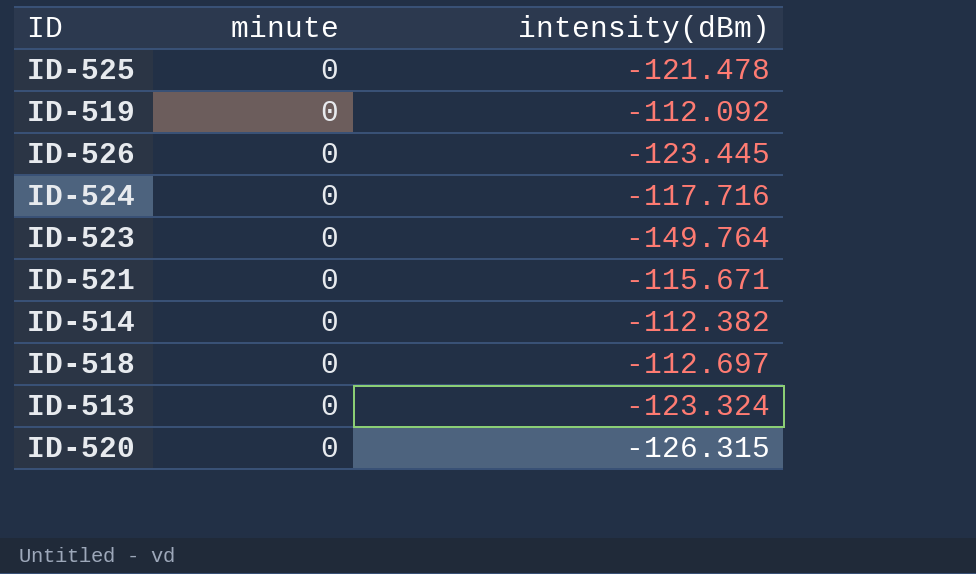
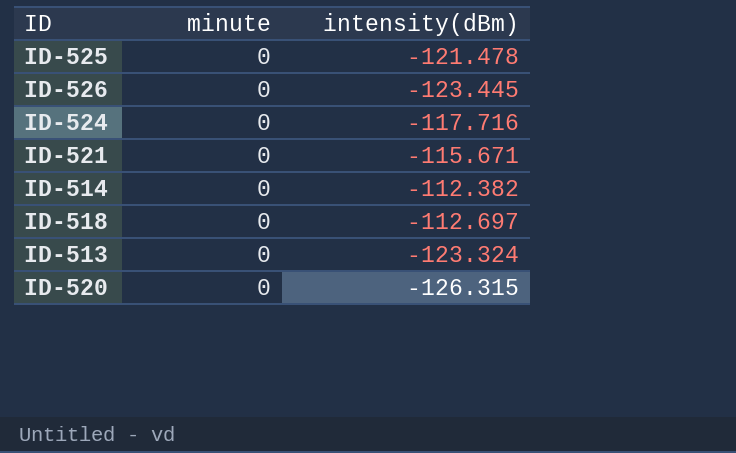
row ID-519: 0 | -112.092 -> none
row ID-523: 0 | -149.764 -> none

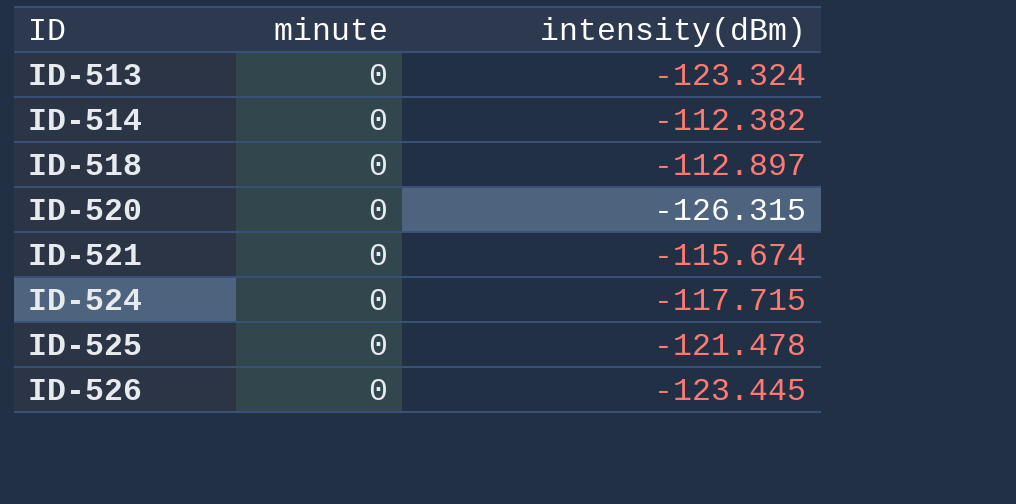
row order: none -> ID ascending
ID-518 | intensity(dBm): -112.697 -> -112.897
ID-521 | intensity(dBm): -115.671 -> -115.674
ID-524 | intensity(dBm): -117.716 -> -117.715

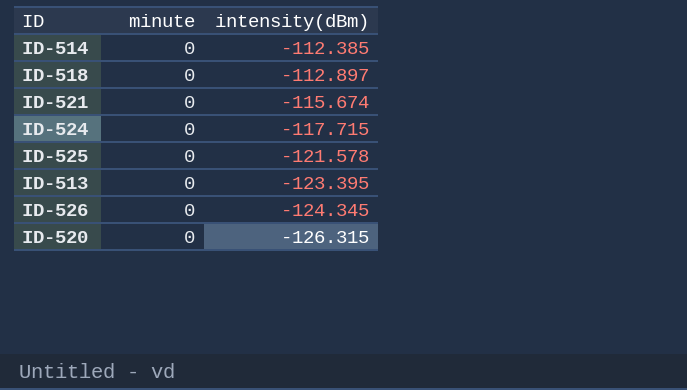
row order: ID ascending -> intensity(dBm) descending
ID-514 | intensity(dBm): -112.382 -> -112.385
ID-525 | intensity(dBm): -121.478 -> -121.578
ID-513 | intensity(dBm): -123.324 -> -123.395
ID-526 | intensity(dBm): -123.445 -> -124.345

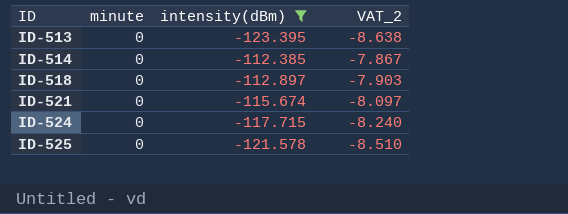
filter: none -> intensity(dBm) >= -123.395
row order: intensity(dBm) descending -> ID ascending
column VAT_2 | formula: none -> [intensity(dBm)] * 0.07

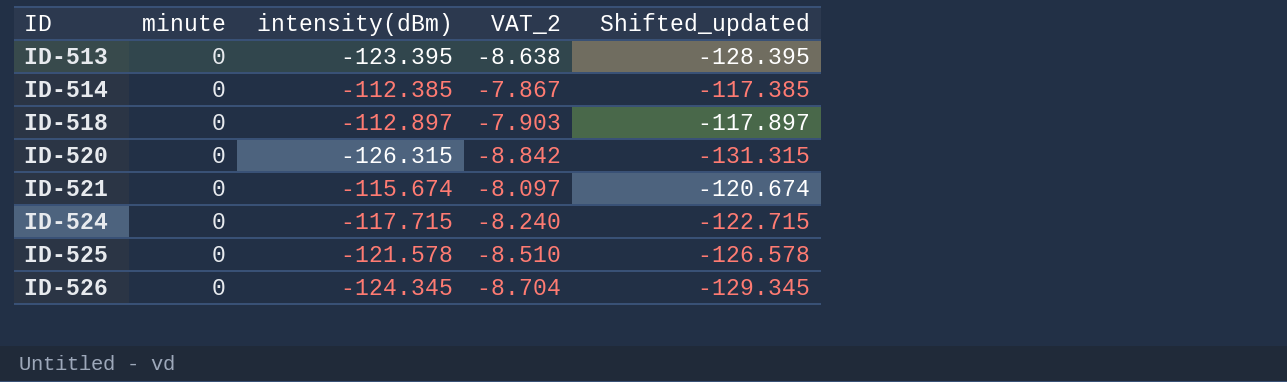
filter: intensity(dBm) >= -123.395 -> none
column Shifted_updated | formula: none -> [intensity(dBm)] - 5

